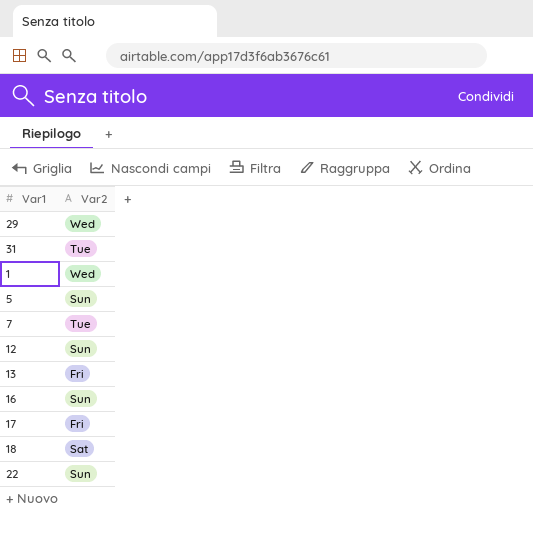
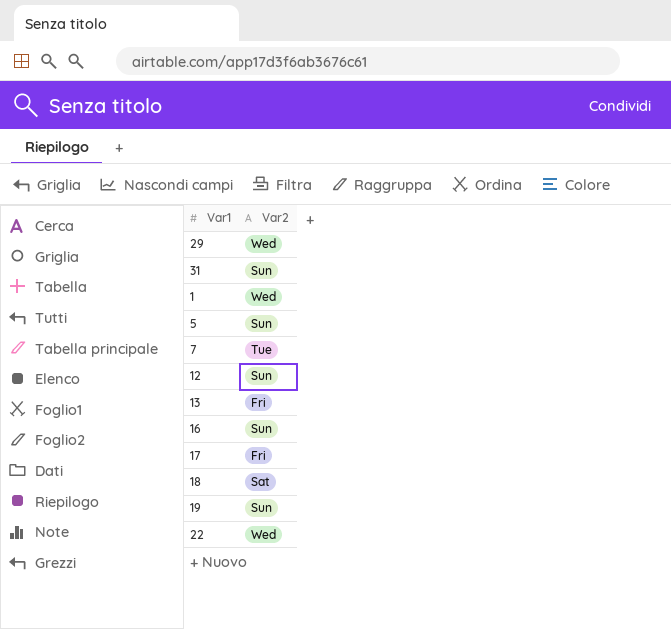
31 | Var2: Tue -> Sun
row 19: none -> Sun
22 | Var2: Sun -> Wed

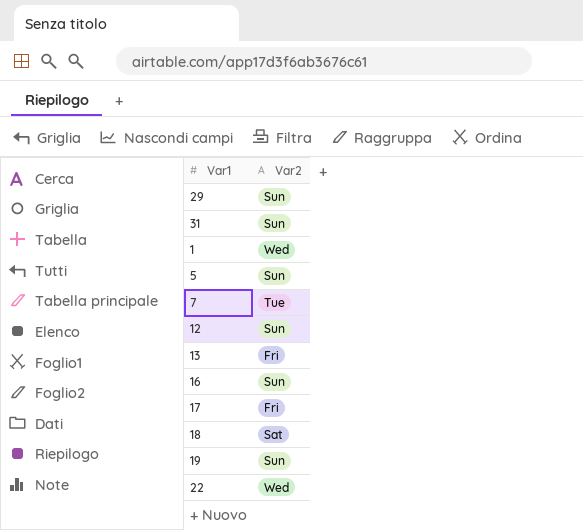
29 | Var2: Wed -> Sun

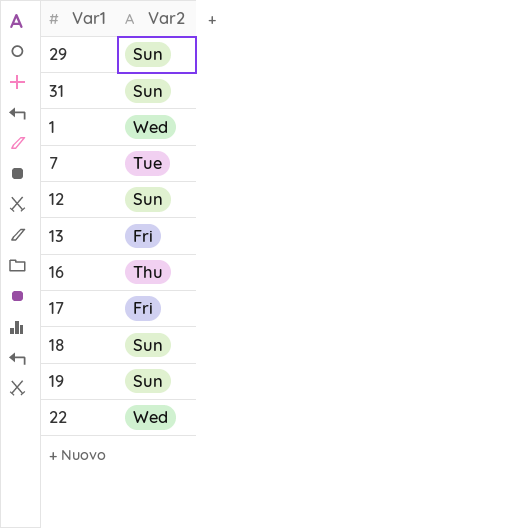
row 5: Sun -> none
16 | Var2: Sun -> Thu
18 | Var2: Sat -> Sun

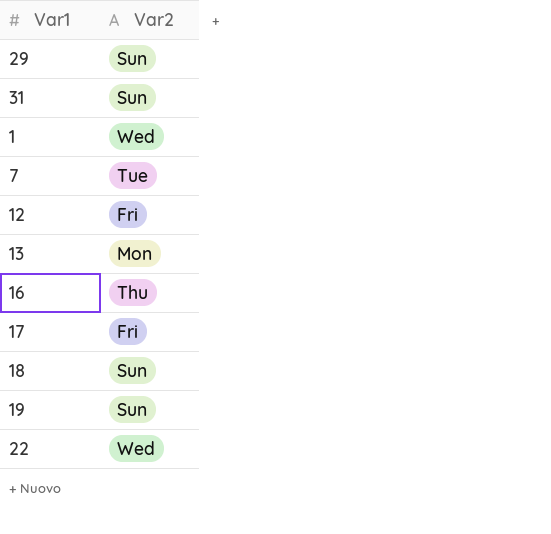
12 | Var2: Sun -> Fri
13 | Var2: Fri -> Mon

